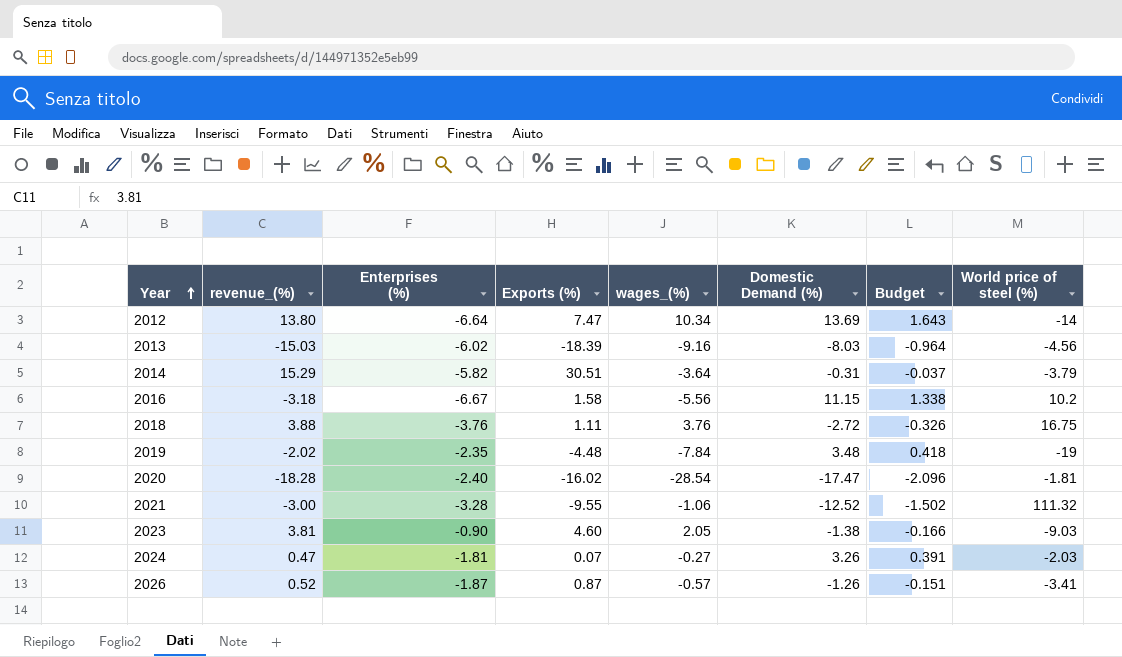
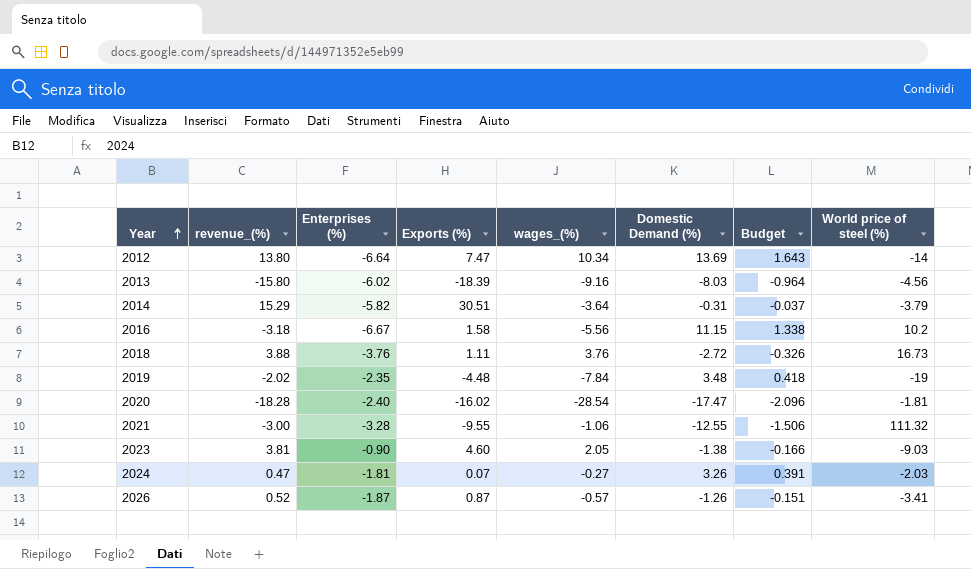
2013 | revenue_(%): -15.03 -> -15.80
2018 | World price of steel (%): 16.75 -> 16.73
2021 | Domestic Demand (%): -12.52 -> -12.55
2021 | Budget: -1.502 -> -1.506

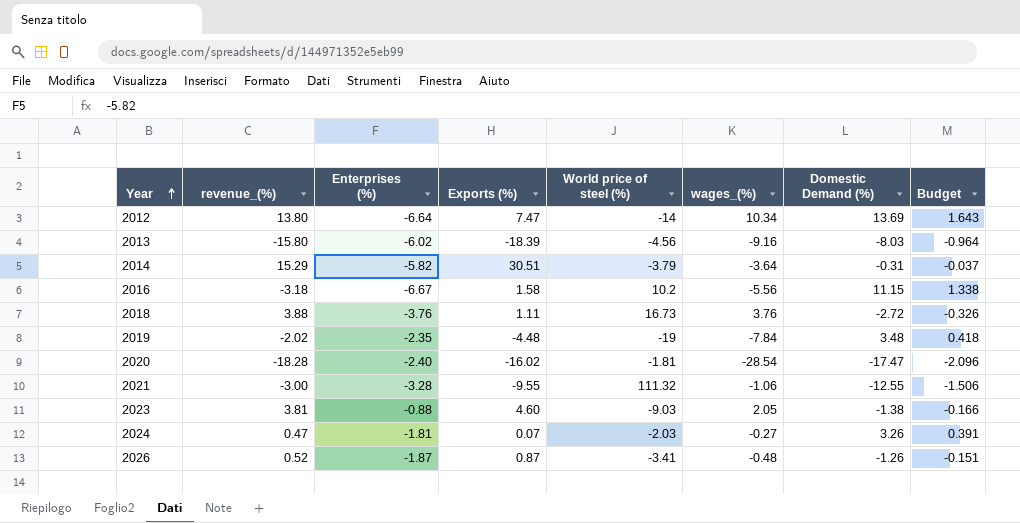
column World price of steel (%) | position: 8 -> 5
2023 | Enterprises (%): -0.90 -> -0.88
2026 | wages_(%): -0.57 -> -0.48

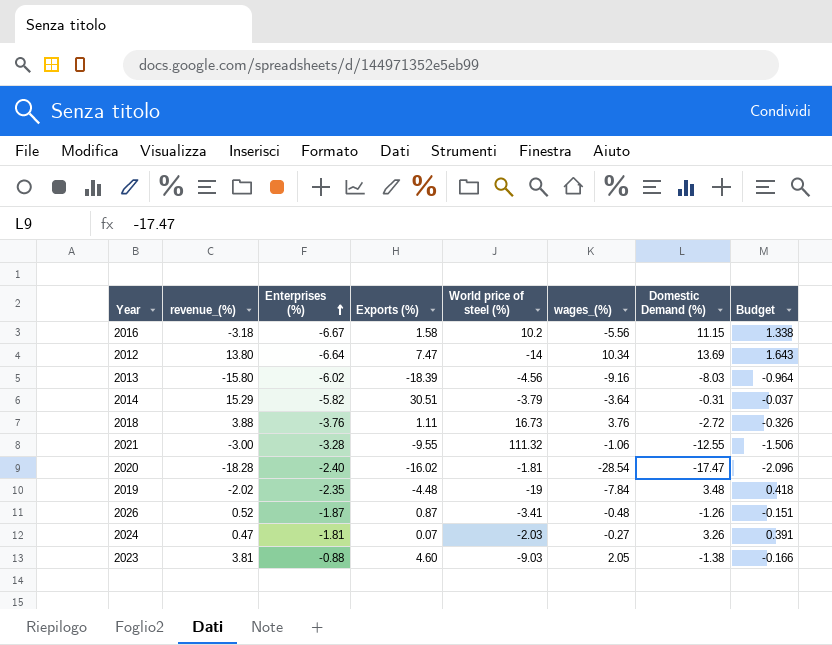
row order: Year ascending -> Enterprises (%) ascending

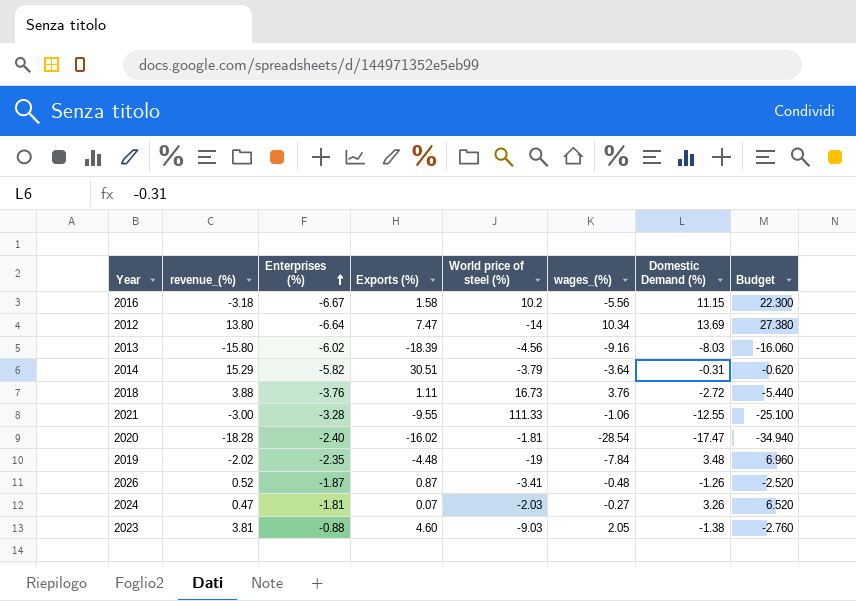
column Budget | formula: [Domestic Demand (%)] * 0.12 -> [Domestic Demand (%)] * 2
2021 | World price of steel (%): 111.32 -> 111.33

